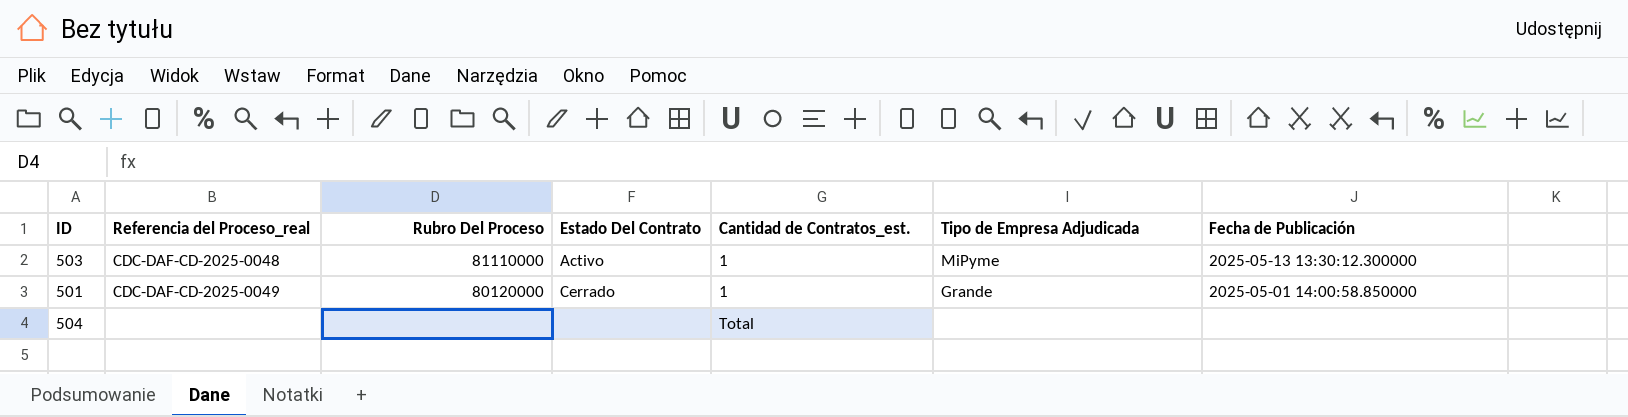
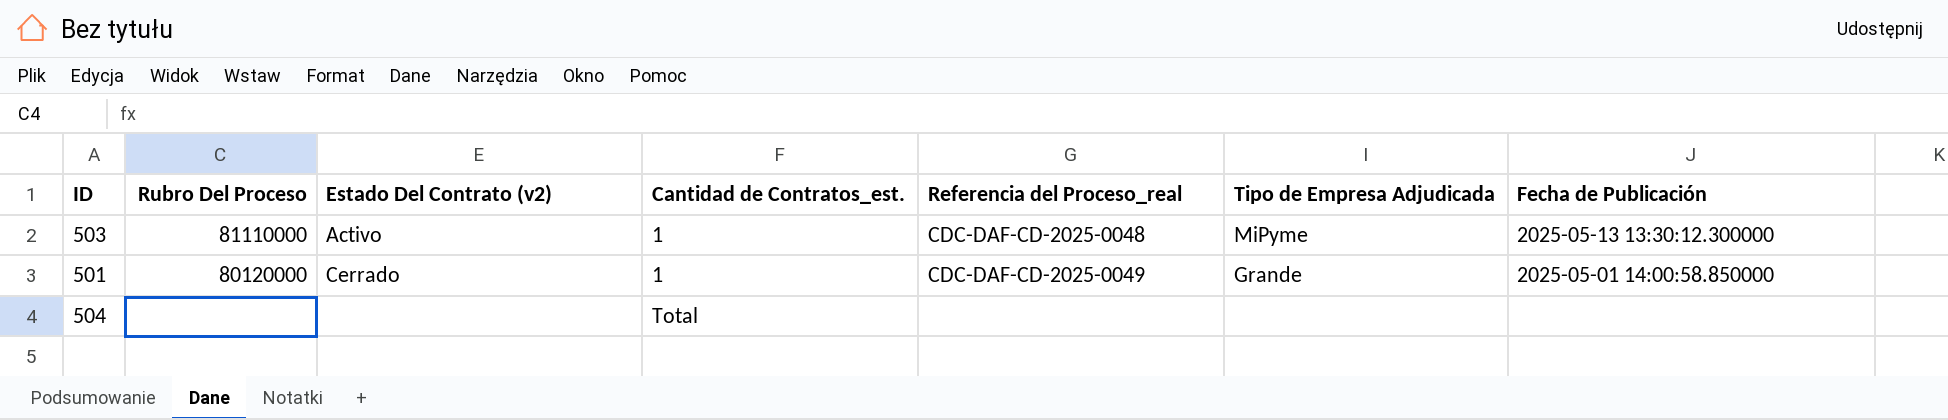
column name: Estado Del Contrato -> Estado Del Contrato (v2)
column Referencia del Proceso_real | position: 2 -> 5

